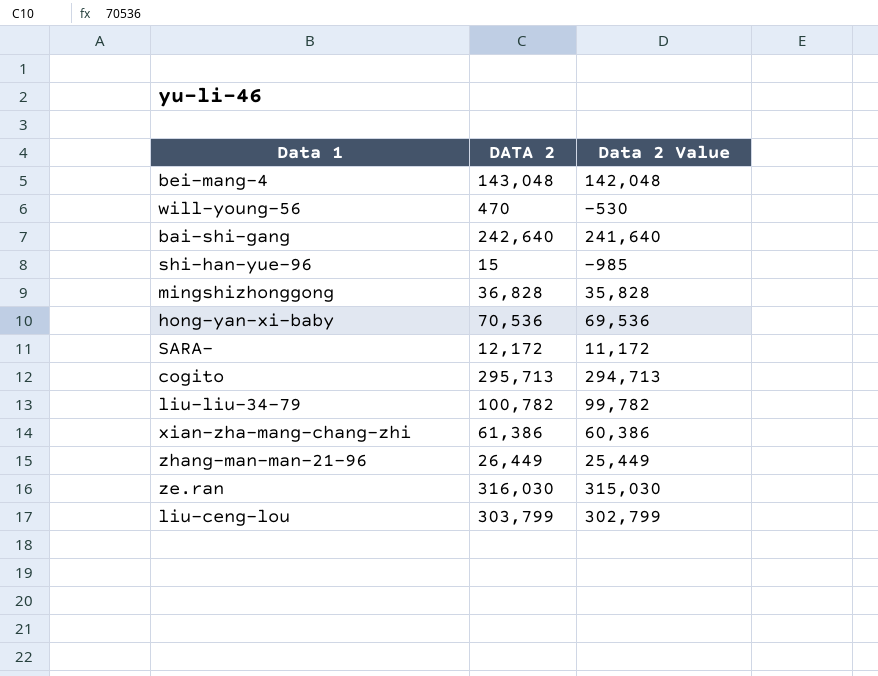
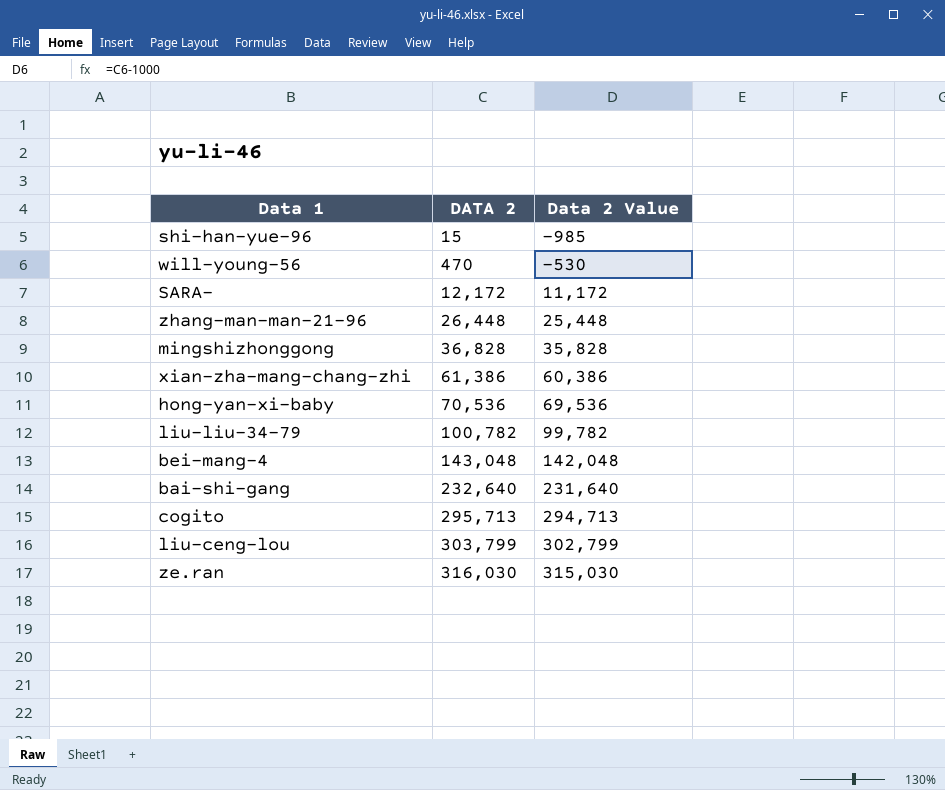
row order: none -> DATA 2 ascending
zhang-man-man-21-96 | DATA 2: 26,449 -> 26,448
zhang-man-man-21-96 | Data 2 Value: 25,449 -> 25,448
bai-shi-gang | DATA 2: 242,640 -> 232,640
bai-shi-gang | Data 2 Value: 241,640 -> 231,640

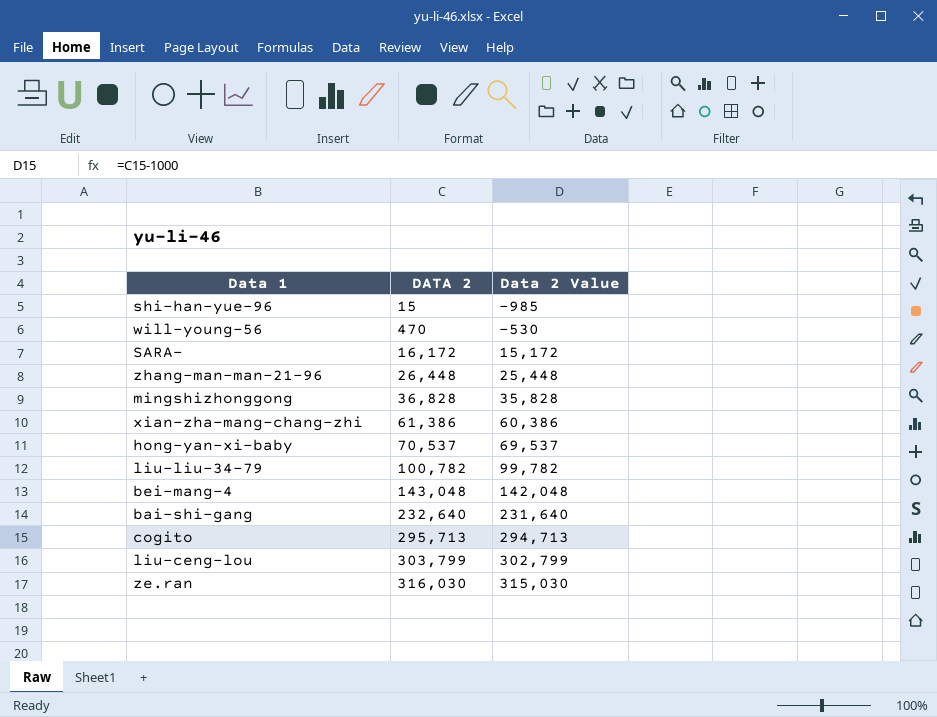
SARA- | DATA 2: 12,172 -> 16,172
SARA- | Data 2 Value: 11,172 -> 15,172
hong-yan-xi-baby | DATA 2: 70,536 -> 70,537
hong-yan-xi-baby | Data 2 Value: 69,536 -> 69,537

